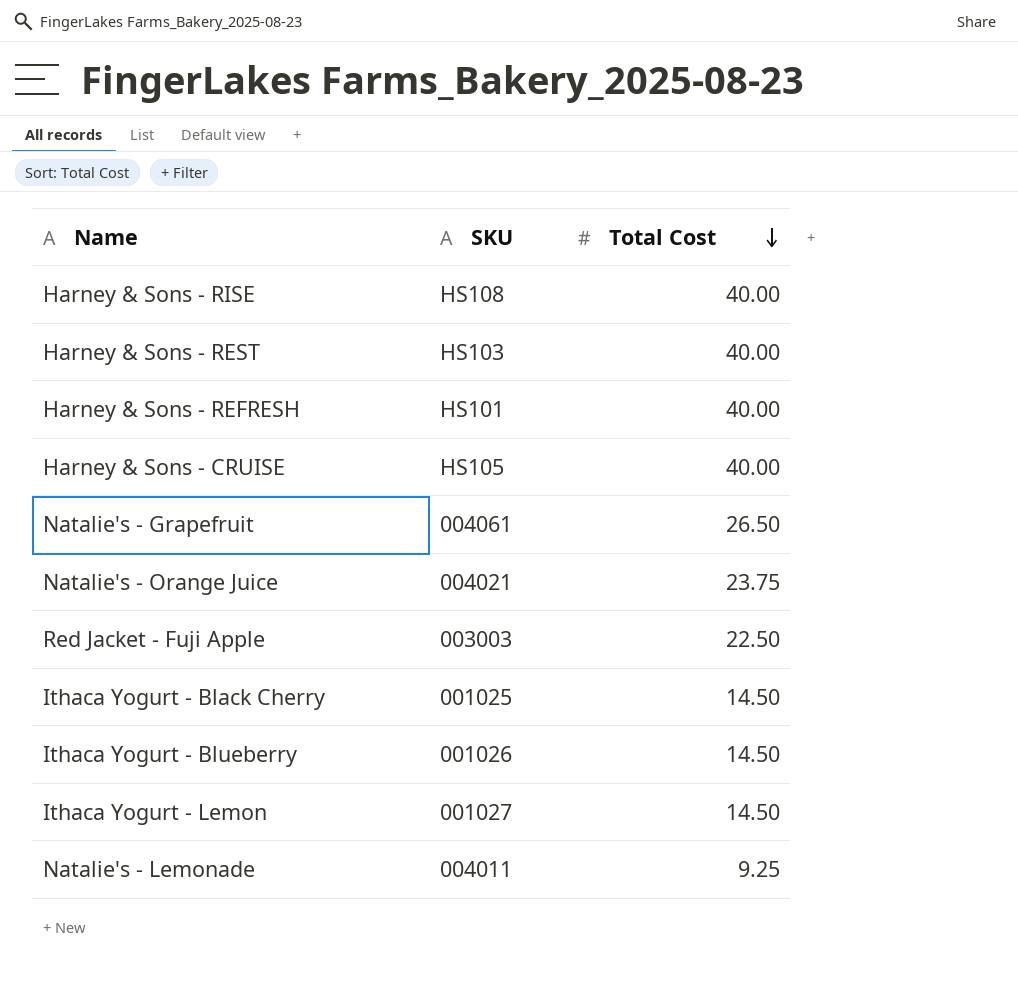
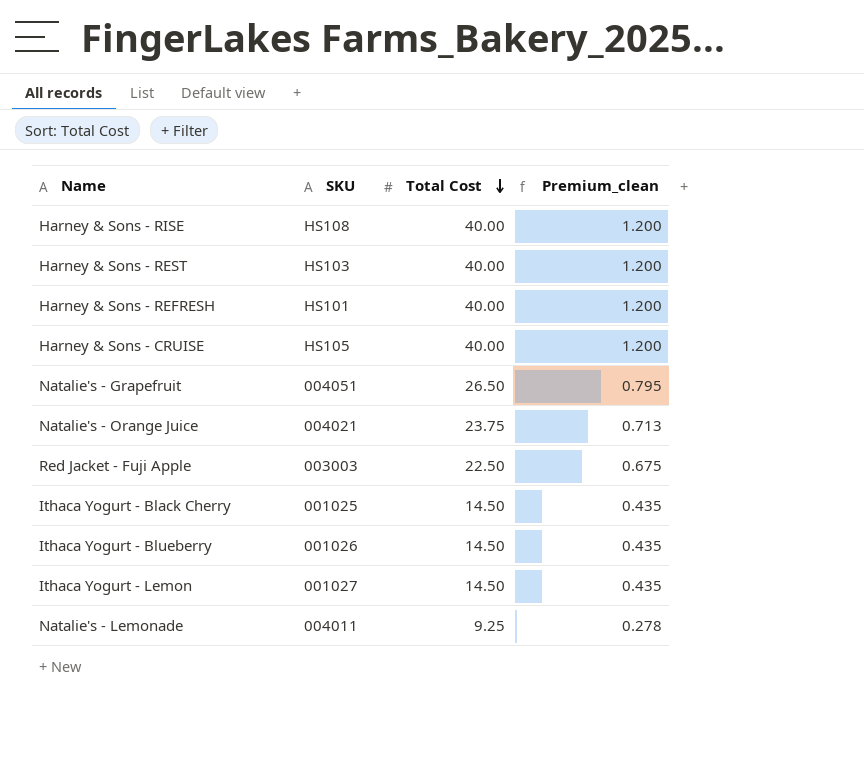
column Premium_clean | formula: none -> [Total Cost] * 0.03
Natalie's - Grapefruit | SKU: 004061 -> 004051

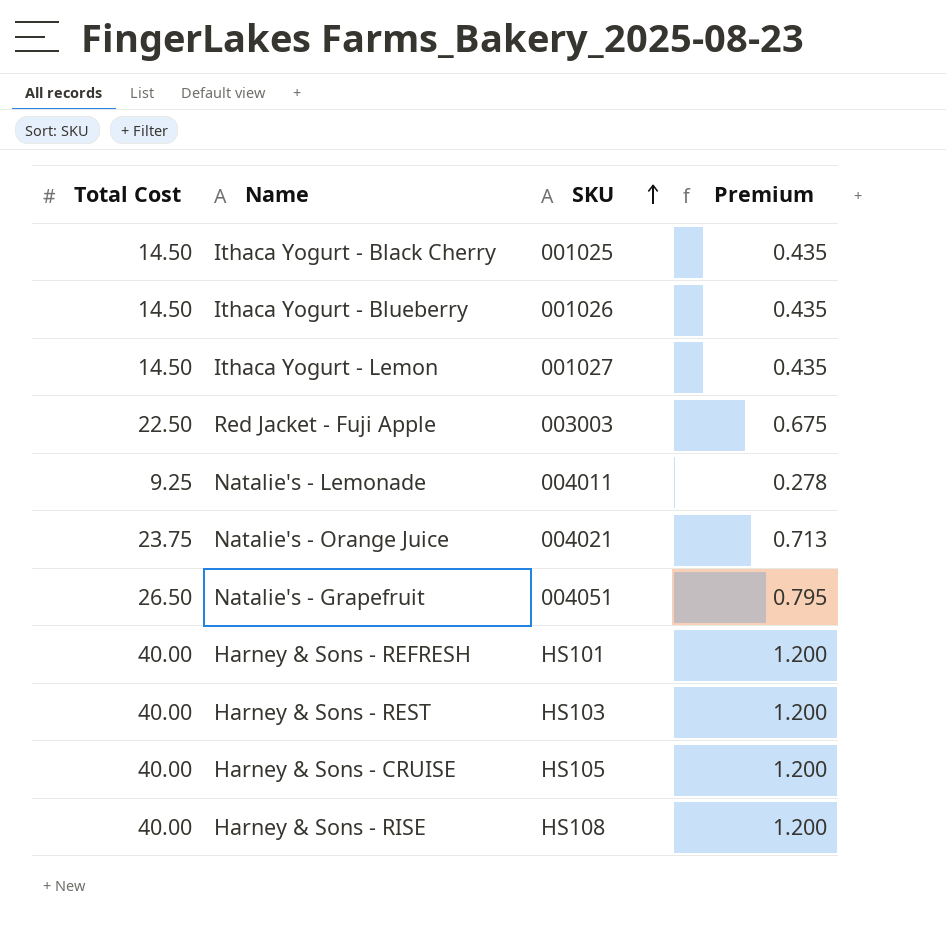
row order: Total Cost descending -> SKU ascending
column Total Cost | position: 3 -> 1
column name: Premium_clean -> Premium

